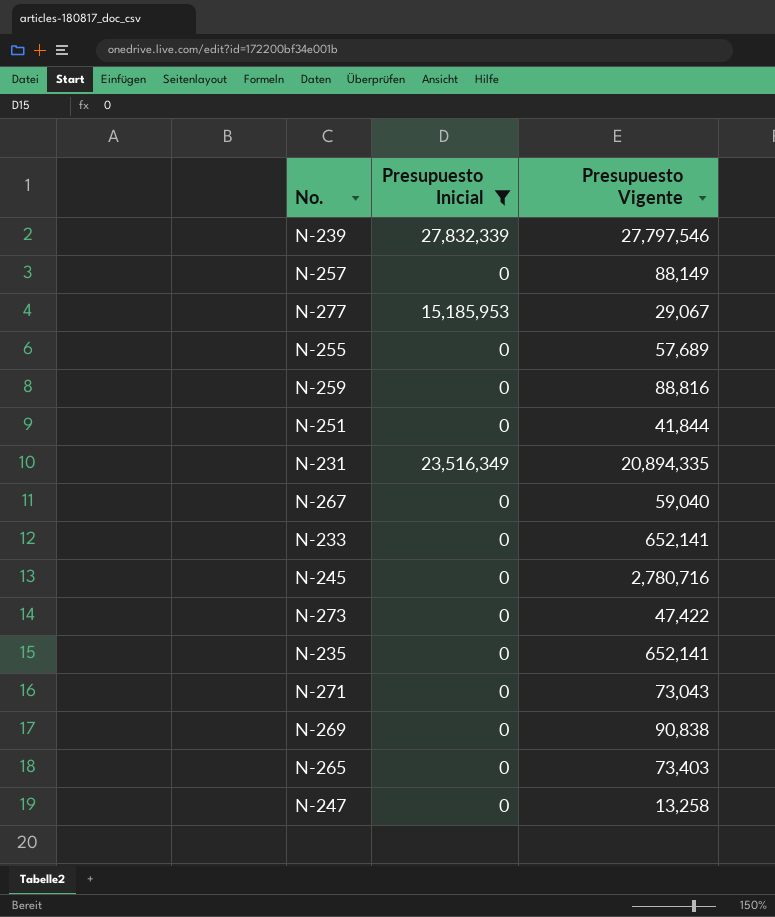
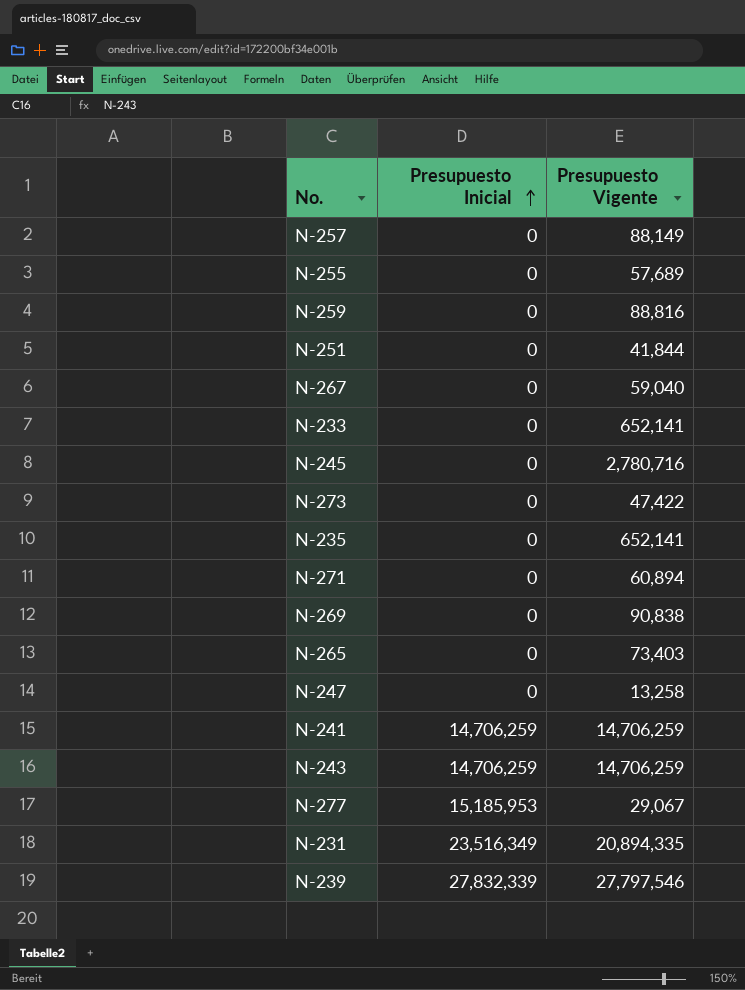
filter: Presupuesto Inicial != 14,706,259 -> none
row order: none -> Presupuesto Inicial ascending
N-271 | Presupuesto Vigente: 73,043 -> 60,894

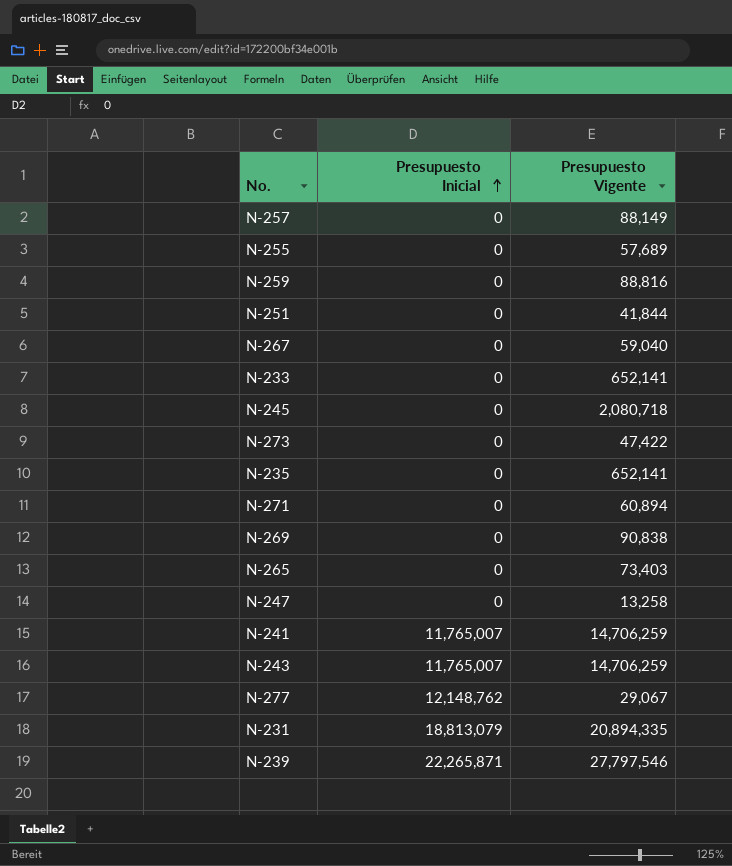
N-245 | Presupuesto Vigente: 2,780,716 -> 2,080,718
N-241 | Presupuesto Inicial: 14,706,259 -> 11,765,007
N-243 | Presupuesto Inicial: 14,706,259 -> 11,765,007
N-277 | Presupuesto Inicial: 15,185,953 -> 12,148,762
N-231 | Presupuesto Inicial: 23,516,349 -> 18,813,079
N-239 | Presupuesto Inicial: 27,832,339 -> 22,265,871

